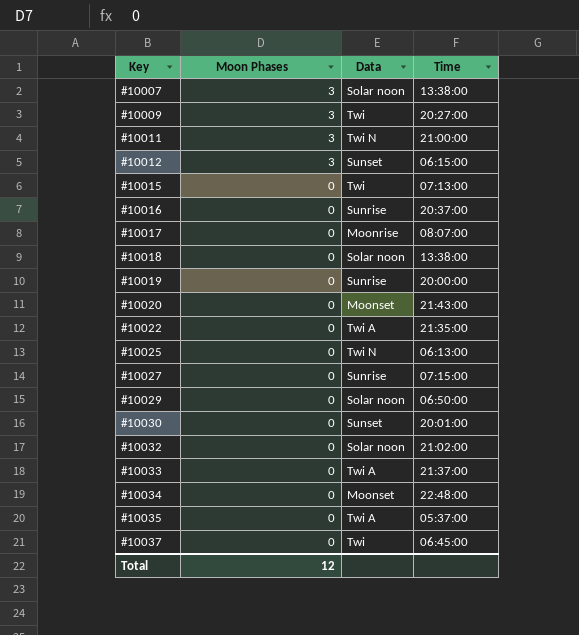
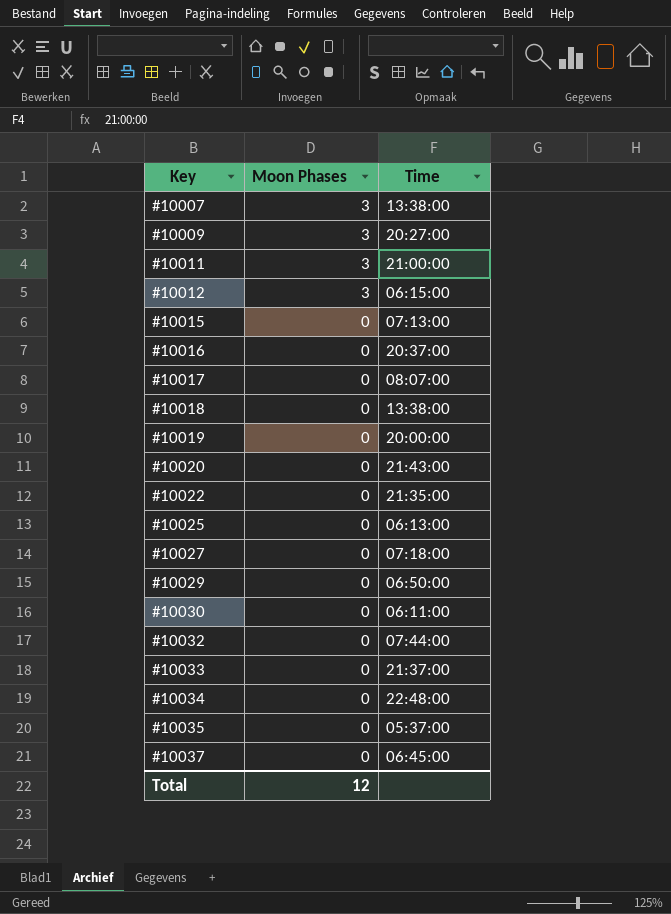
column Data | position: 3 -> none
#10027 | Time: 07:15:00 -> 07:18:00
#10030 | Time: 20:01:00 -> 06:11:00
#10032 | Time: 21:02:00 -> 07:44:00

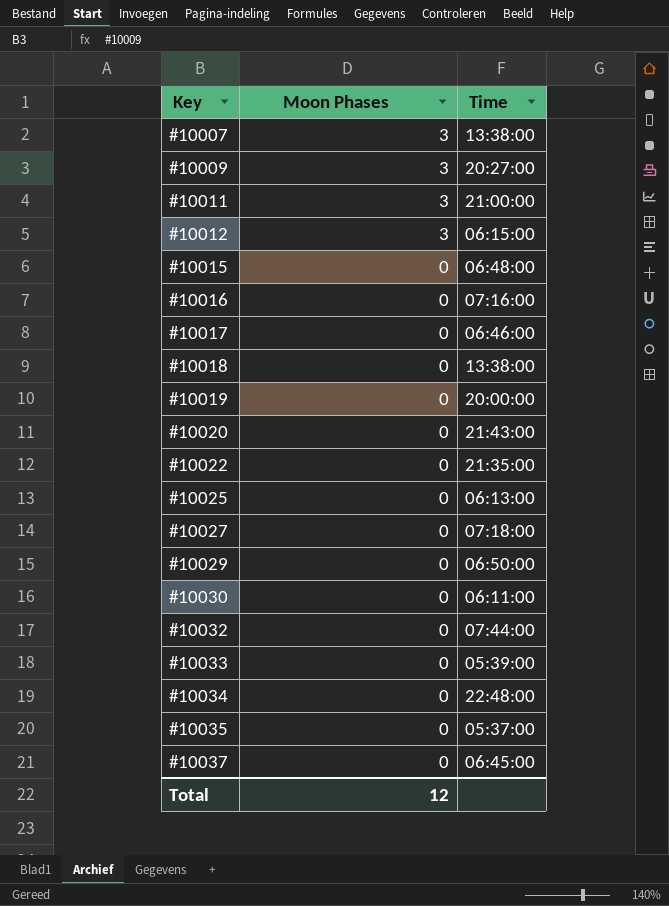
#10015 | Time: 07:13:00 -> 06:48:00
#10016 | Time: 20:37:00 -> 07:16:00
#10017 | Time: 08:07:00 -> 06:46:00
#10033 | Time: 21:37:00 -> 05:39:00

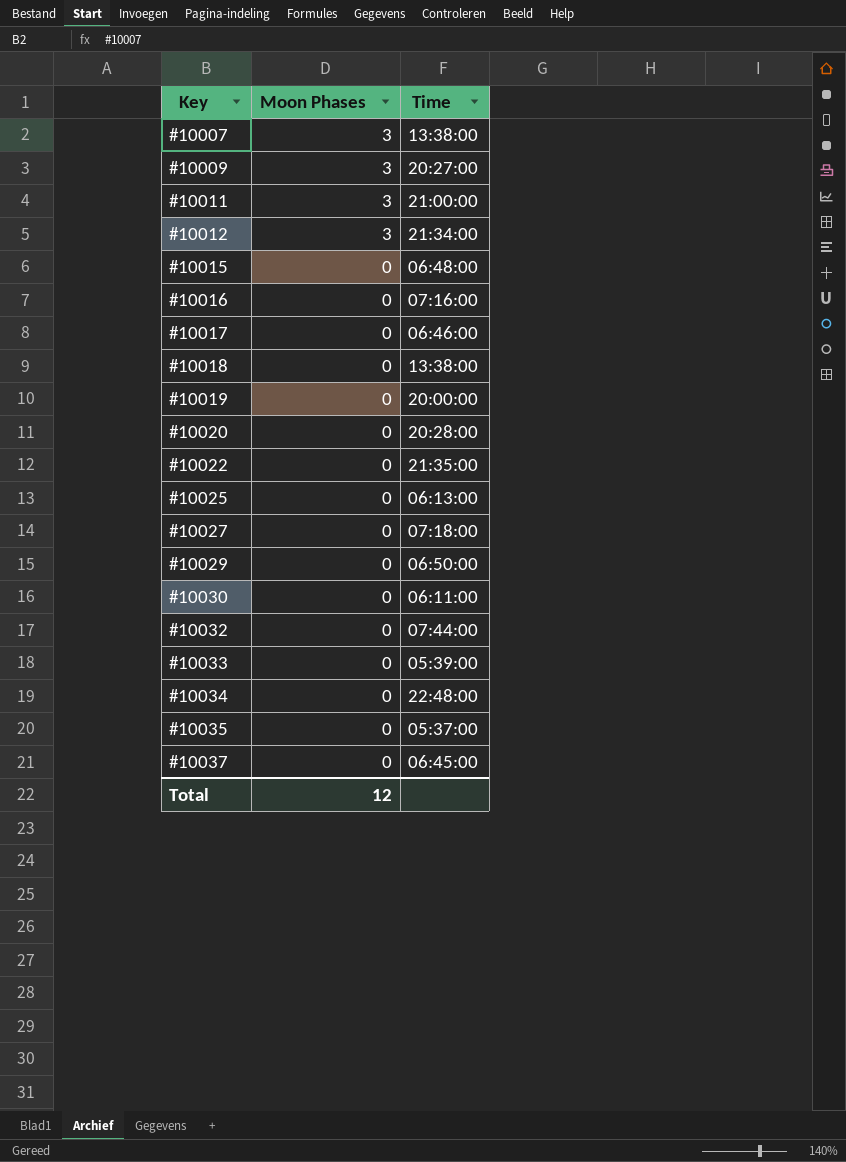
#10012 | Time: 06:15:00 -> 21:34:00
#10020 | Time: 21:43:00 -> 20:28:00

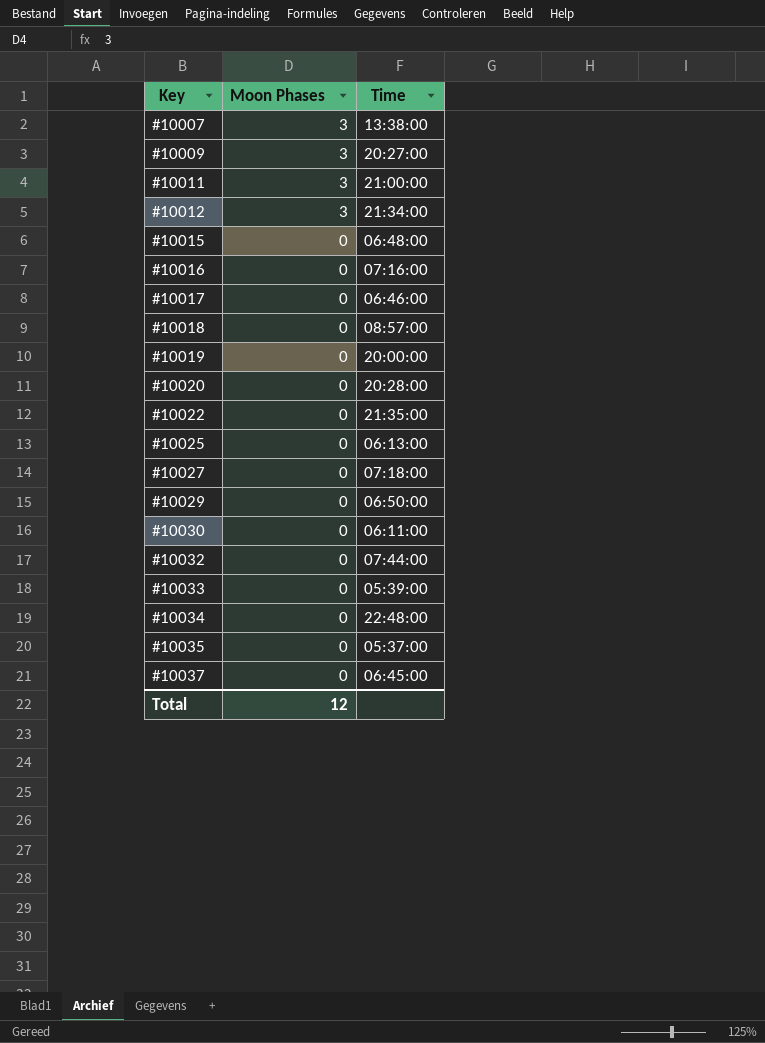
#10018 | Time: 13:38:00 -> 08:57:00

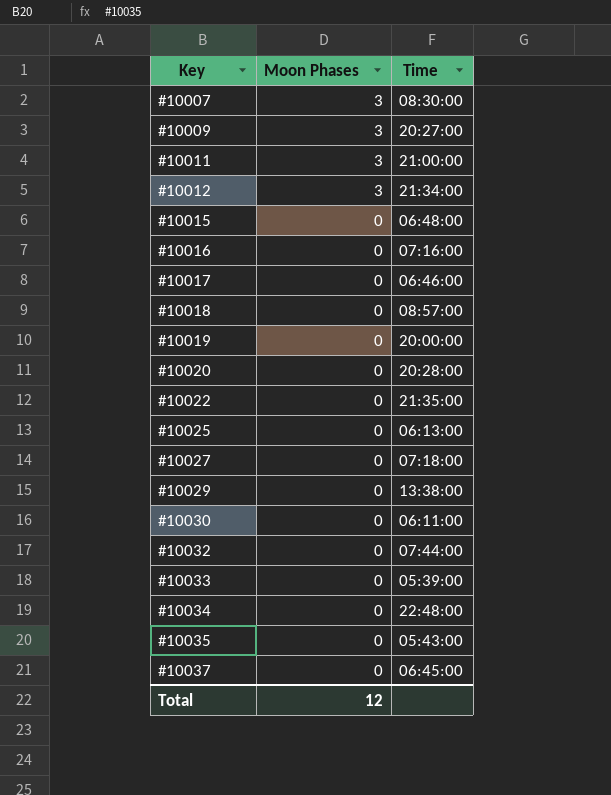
#10007 | Time: 13:38:00 -> 08:30:00
#10029 | Time: 06:50:00 -> 13:38:00
#10035 | Time: 05:37:00 -> 05:43:00

